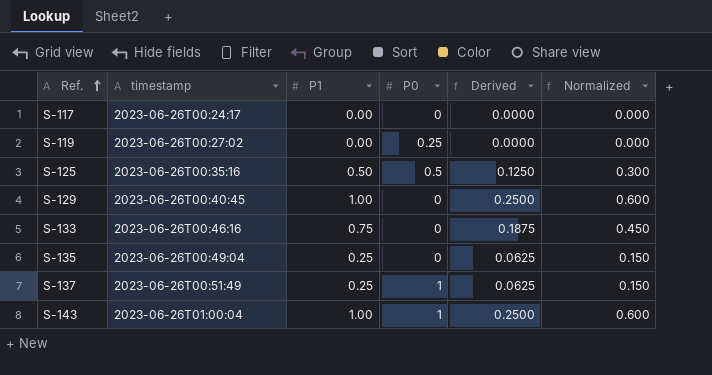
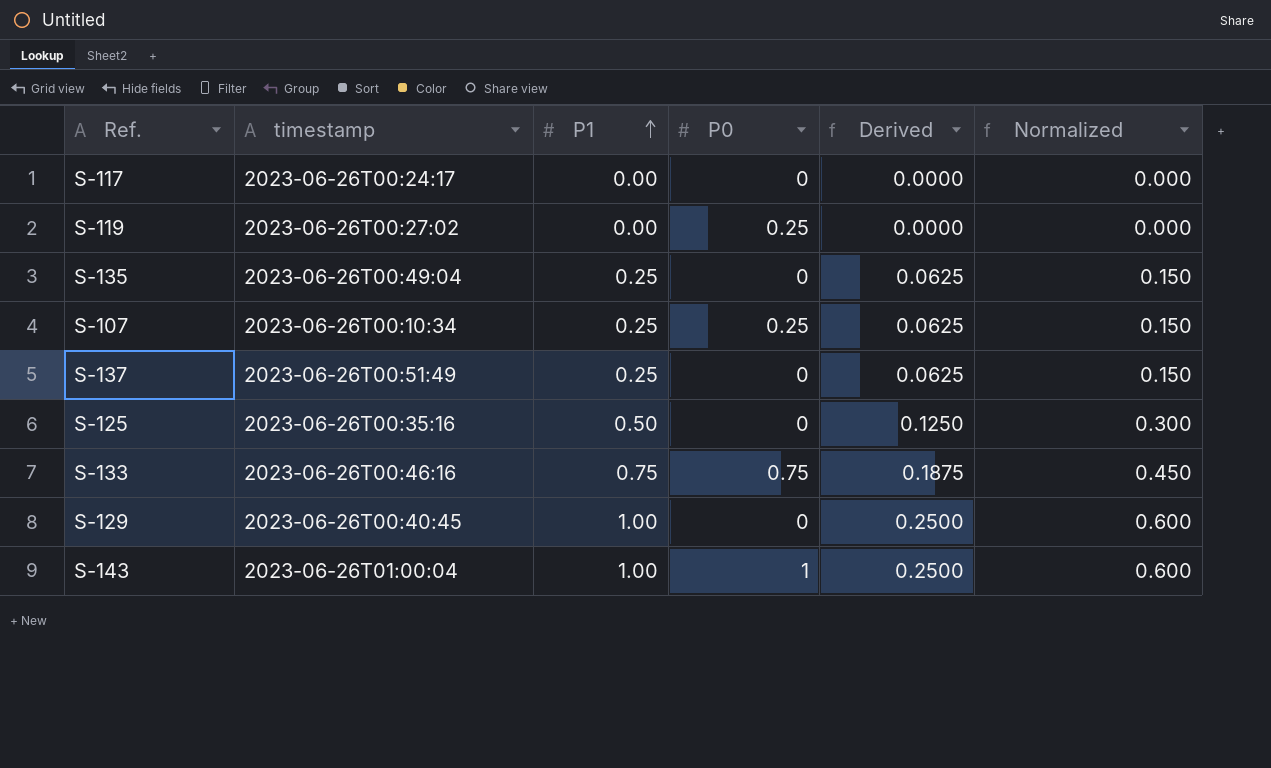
row order: Ref. ascending -> P1 ascending
row S-107: none -> 2023-06-26T00:10:34 | 0.25 | 0.25 | 0.0625 | 0.150
S-137 | P0: 1 -> 0
S-125 | P0: 0.5 -> 0
S-133 | P0: 0 -> 0.75

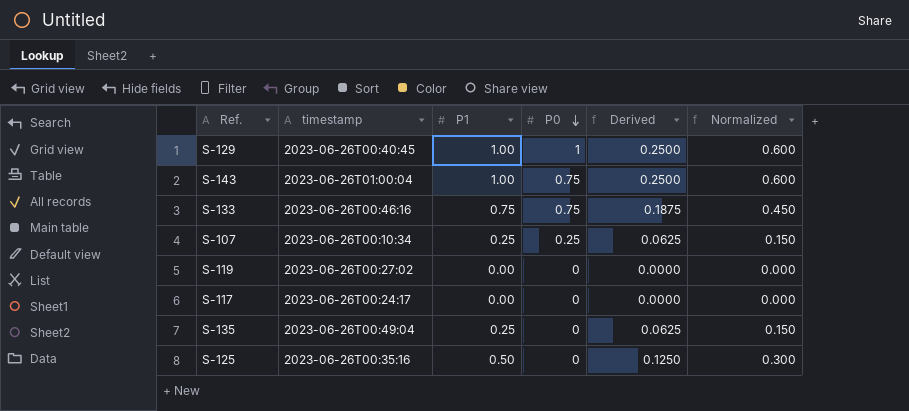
row order: P1 ascending -> P0 descending
row S-137: 2023-06-26T00:51:49 | 0.25 | 0 | 0.0625 | 0.150 -> none
S-129 | P0: 0 -> 1
S-143 | P0: 1 -> 0.75
S-119 | P0: 0.25 -> 0

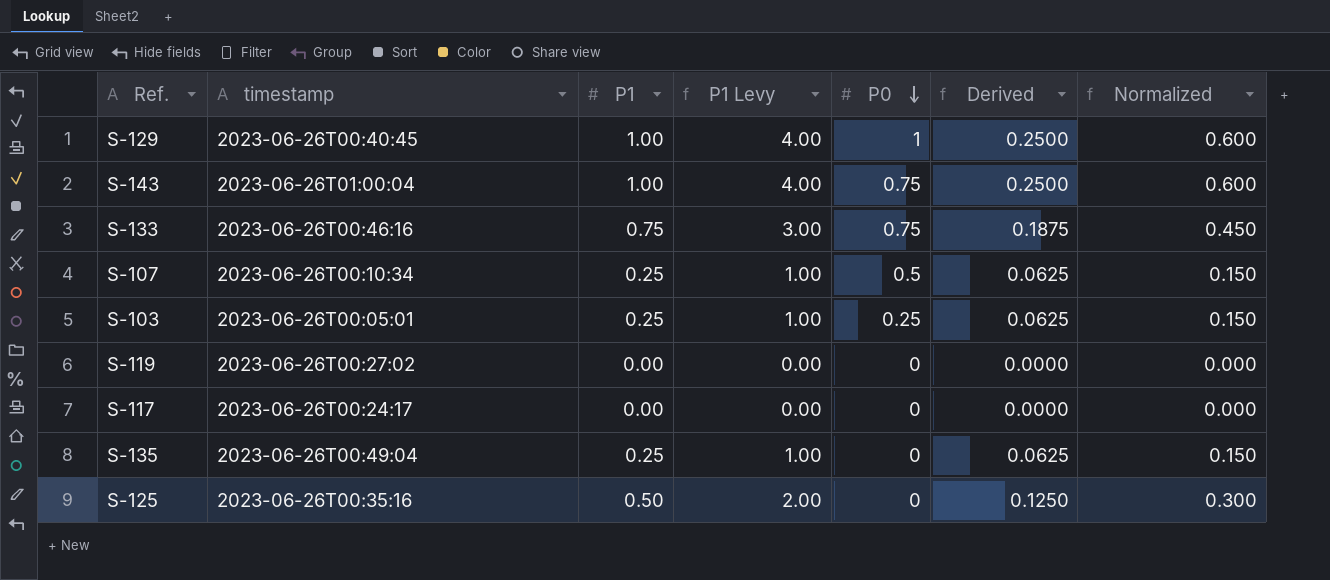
column P1 Levy | formula: none -> [P1] * 4
S-107 | P0: 0.25 -> 0.5
row S-103: none -> 2023-06-26T00:05:01 | 0.25 | 1.00 | 0.25 | 0.0625 | 0.150

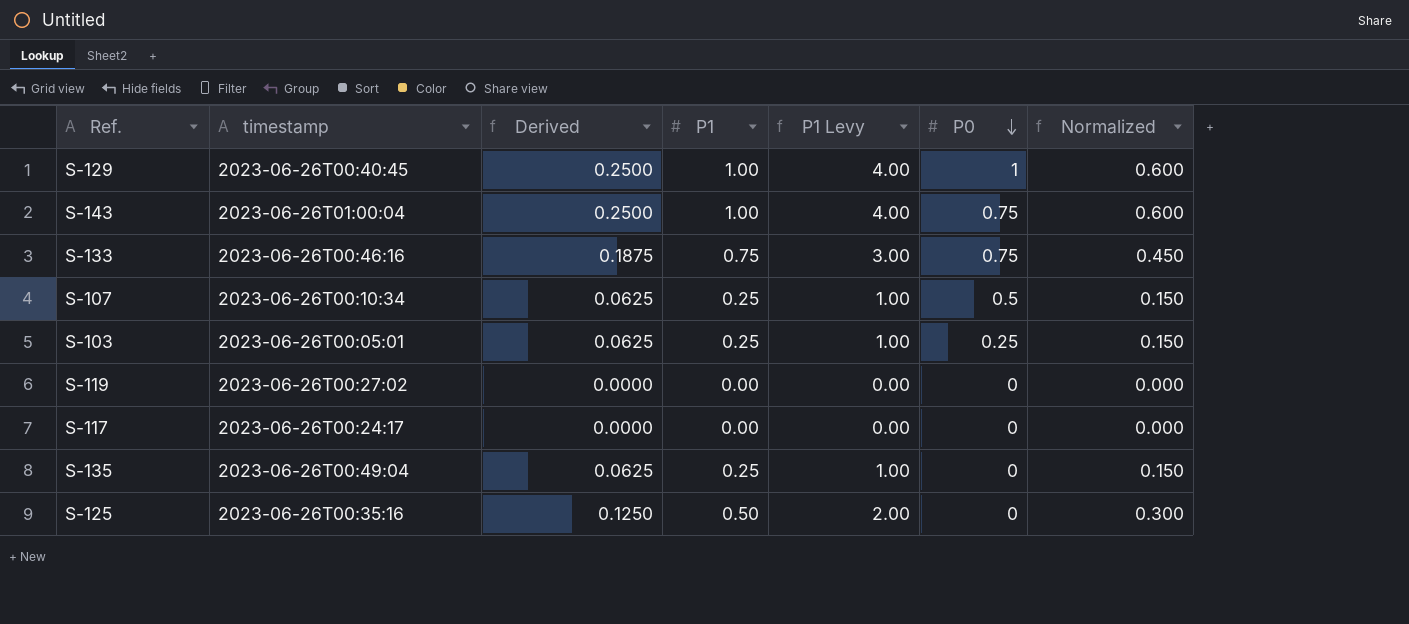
column Derived | position: 6 -> 3

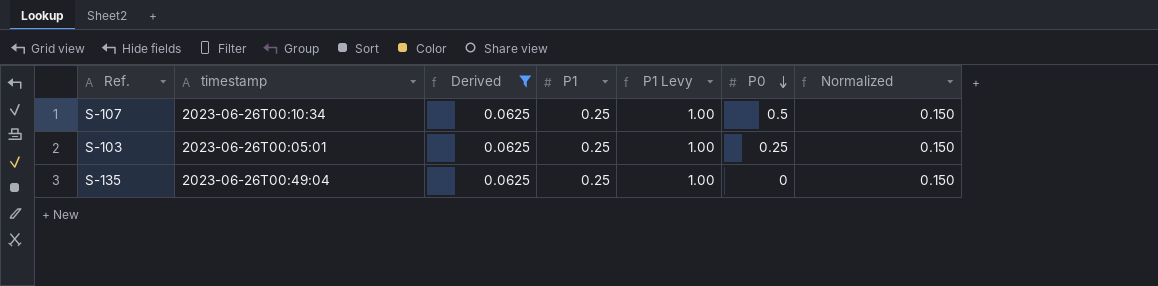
filter: none -> Derived = 0.0625

